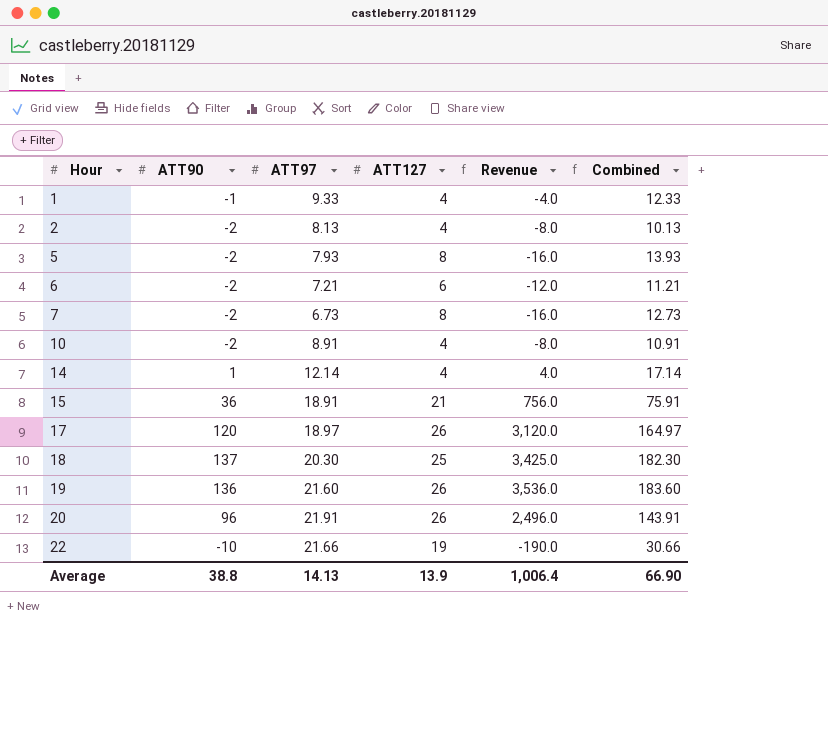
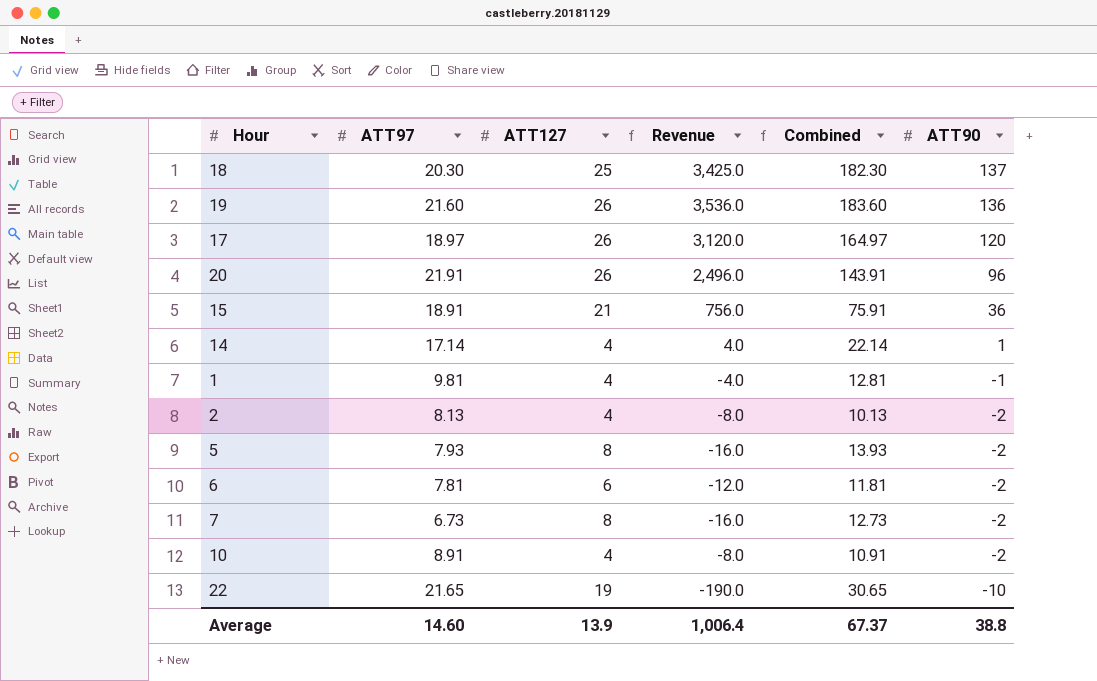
row order: Hour ascending -> ATT90 descending
column ATT90 | position: 2 -> 6
14 | ATT97: 12.14 -> 17.14
14 | Combined: 17.14 -> 22.14
1 | ATT97: 9.33 -> 9.81
1 | Combined: 12.33 -> 12.81
6 | ATT97: 7.21 -> 7.81
6 | Combined: 11.21 -> 11.81
22 | ATT97: 21.66 -> 21.65
22 | Combined: 30.66 -> 30.65
Average | ATT97: 14.13 -> 14.60
Average | Combined: 66.90 -> 67.37

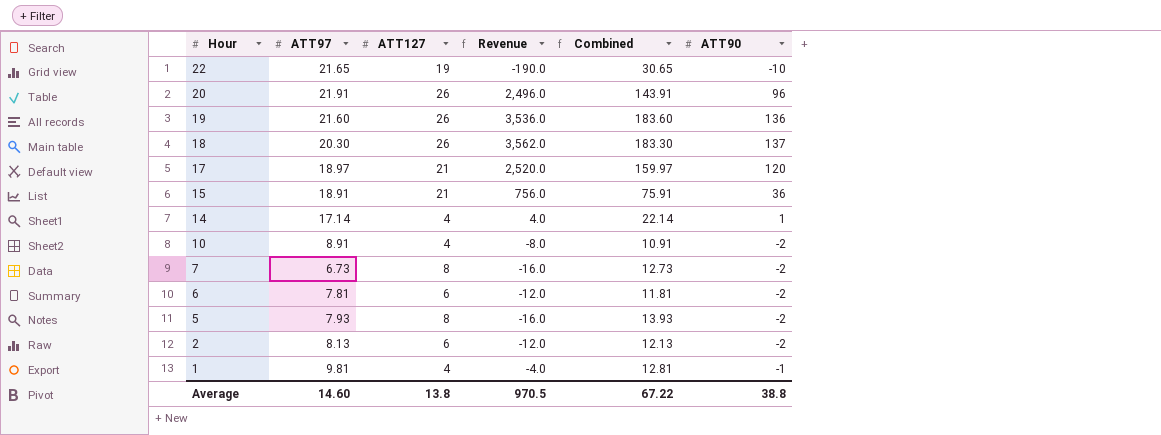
row order: ATT90 descending -> Hour descending
18 | ATT127: 25 -> 26
18 | Revenue: 3,425.0 -> 3,562.0
18 | Combined: 182.30 -> 183.30
17 | ATT127: 26 -> 21
17 | Revenue: 3,120.0 -> 2,520.0
17 | Combined: 164.97 -> 159.97
2 | ATT127: 4 -> 6
2 | Revenue: -8.0 -> -12.0
2 | Combined: 10.13 -> 12.13
Average | ATT127: 13.9 -> 13.8
Average | Revenue: 1,006.4 -> 970.5
Average | Combined: 67.37 -> 67.22

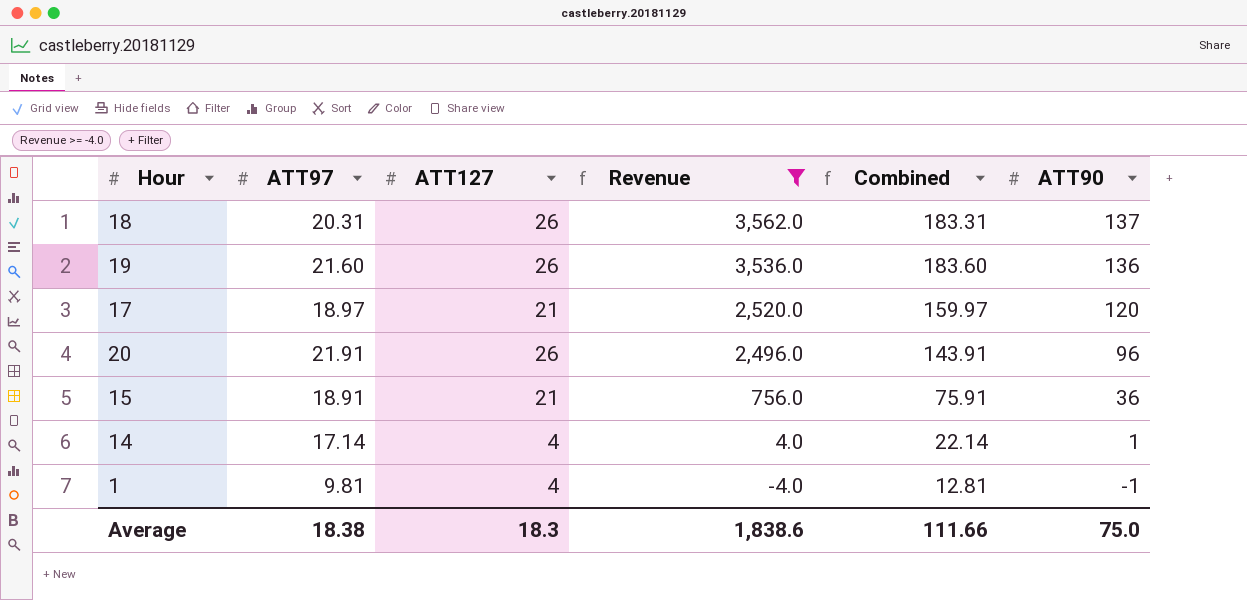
filter: none -> Revenue >= -4.0
row order: Hour descending -> Revenue descending
18 | ATT97: 20.30 -> 20.31
18 | Combined: 183.30 -> 183.31
Average | ATT97: 14.60 -> 18.38
Average | ATT127: 13.8 -> 18.3
Average | Revenue: 970.5 -> 1,838.6
Average | Combined: 67.22 -> 111.66
Average | ATT90: 38.8 -> 75.0

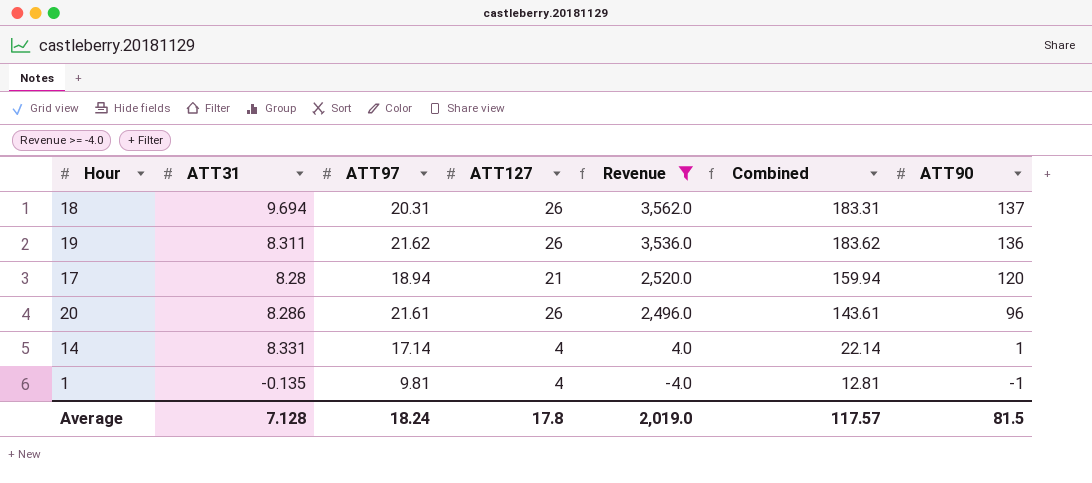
column ATT31 | position: none -> 2
row 15: 18.91 | 21 | 756.0 | 75.91 | 36 -> none
19 | ATT97: 21.60 -> 21.62
19 | Combined: 183.60 -> 183.62
17 | ATT97: 18.97 -> 18.94
17 | Combined: 159.97 -> 159.94
20 | ATT97: 21.91 -> 21.61
20 | Combined: 143.91 -> 143.61
Average | ATT97: 18.38 -> 18.24
Average | ATT127: 18.3 -> 17.8
Average | Revenue: 1,838.6 -> 2,019.0
Average | Combined: 111.66 -> 117.57
Average | ATT90: 75.0 -> 81.5

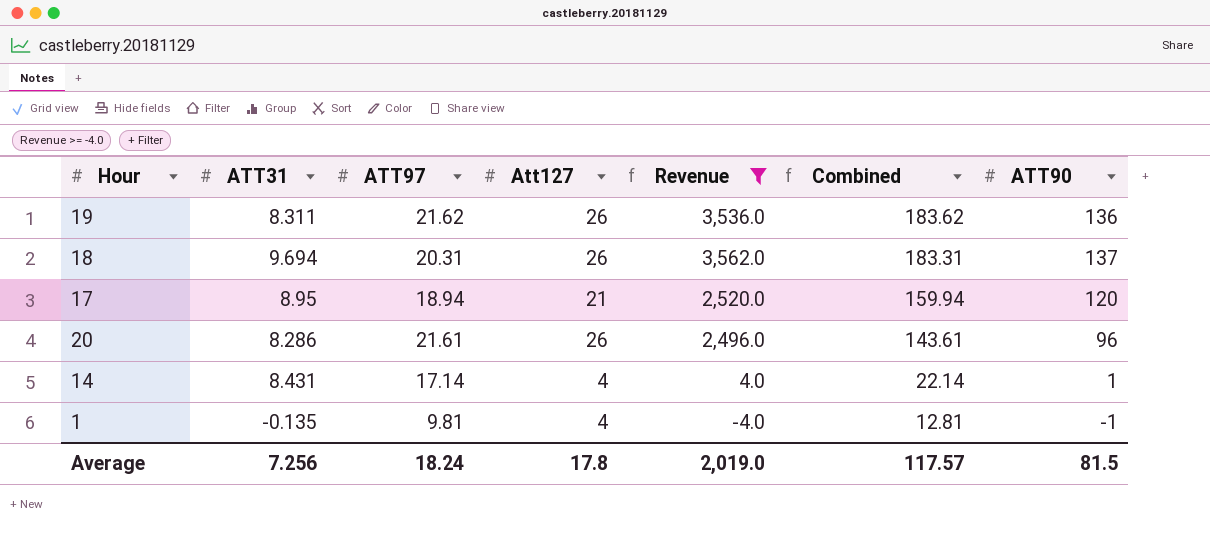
row order: Revenue descending -> Combined descending
column name: ATT127 -> Att127
17 | ATT31: 8.28 -> 8.95
14 | ATT31: 8.331 -> 8.431
Average | ATT31: 7.128 -> 7.256

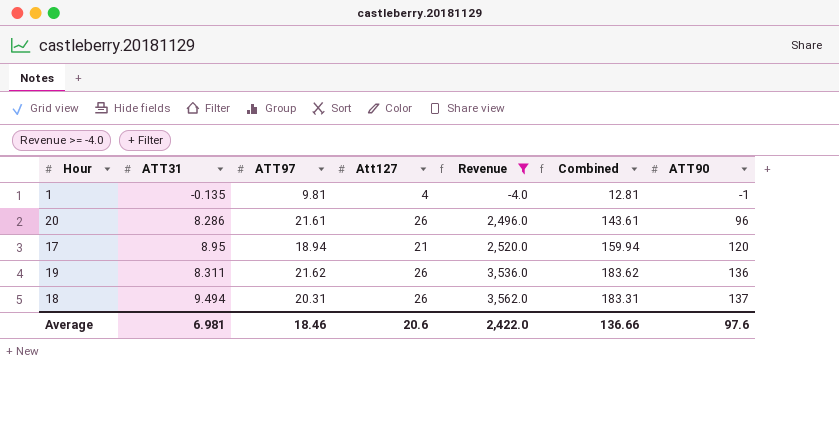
row order: Combined descending -> Revenue ascending
row 14: 8.431 | 17.14 | 4 | 4.0 | 22.14 | 1 -> none
18 | ATT31: 9.694 -> 9.494
Average | ATT31: 7.256 -> 6.981
Average | ATT97: 18.24 -> 18.46
Average | Att127: 17.8 -> 20.6
Average | Revenue: 2,019.0 -> 2,422.0
Average | Combined: 117.57 -> 136.66
Average | ATT90: 81.5 -> 97.6

